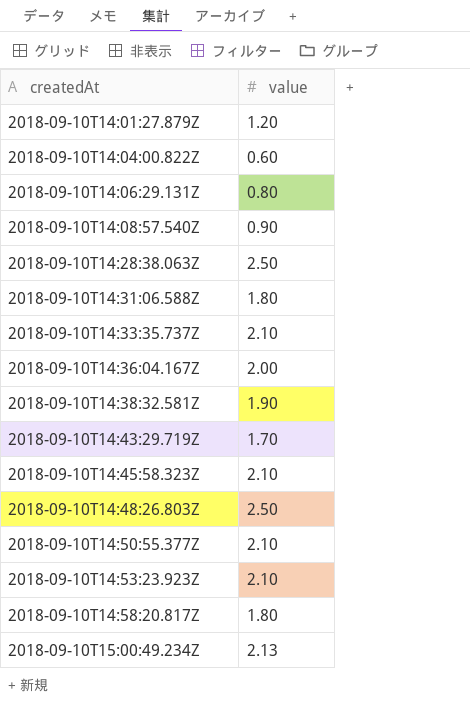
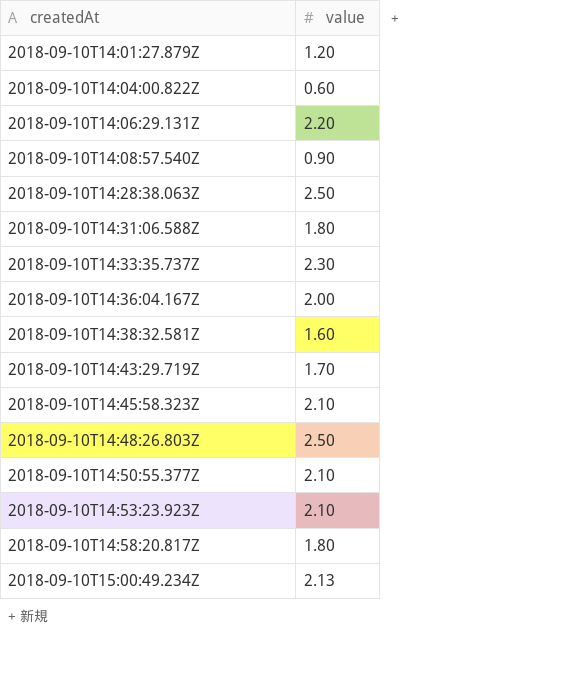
2018-09-10T14:06:29.131Z | value: 0.80 -> 2.20
2018-09-10T14:33:35.737Z | value: 2.10 -> 2.30
2018-09-10T14:38:32.581Z | value: 1.90 -> 1.60

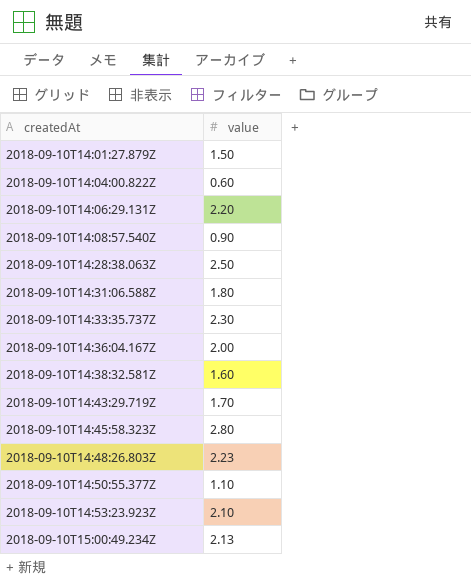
row 2018-09-10T14:58:20.817Z: 1.80 -> none
2018-09-10T14:01:27.879Z | value: 1.20 -> 1.50
2018-09-10T14:45:58.323Z | value: 2.10 -> 2.80
2018-09-10T14:48:26.803Z | value: 2.50 -> 2.23
2018-09-10T14:50:55.377Z | value: 2.10 -> 1.10

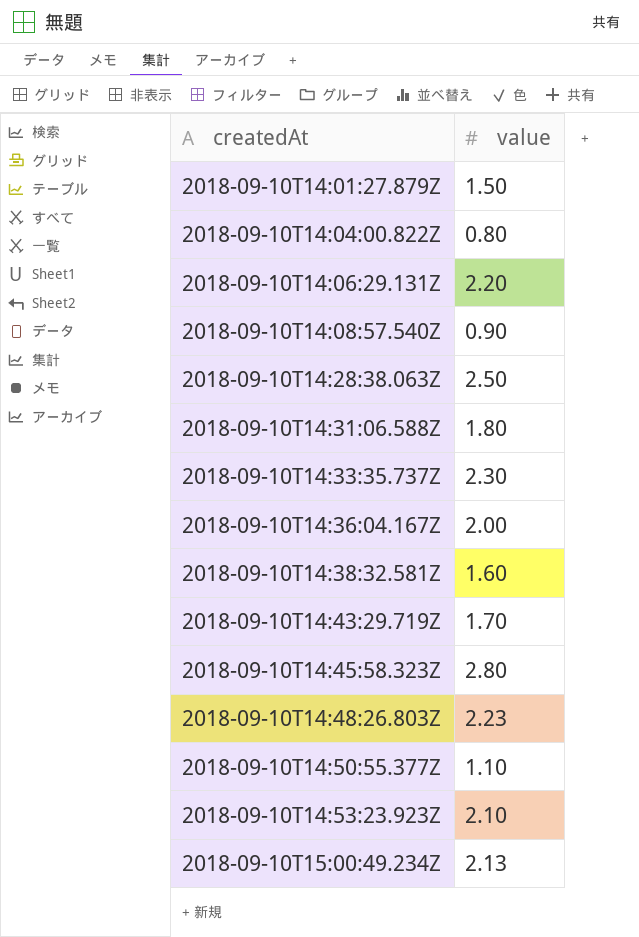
2018-09-10T14:04:00.822Z | value: 0.60 -> 0.80

